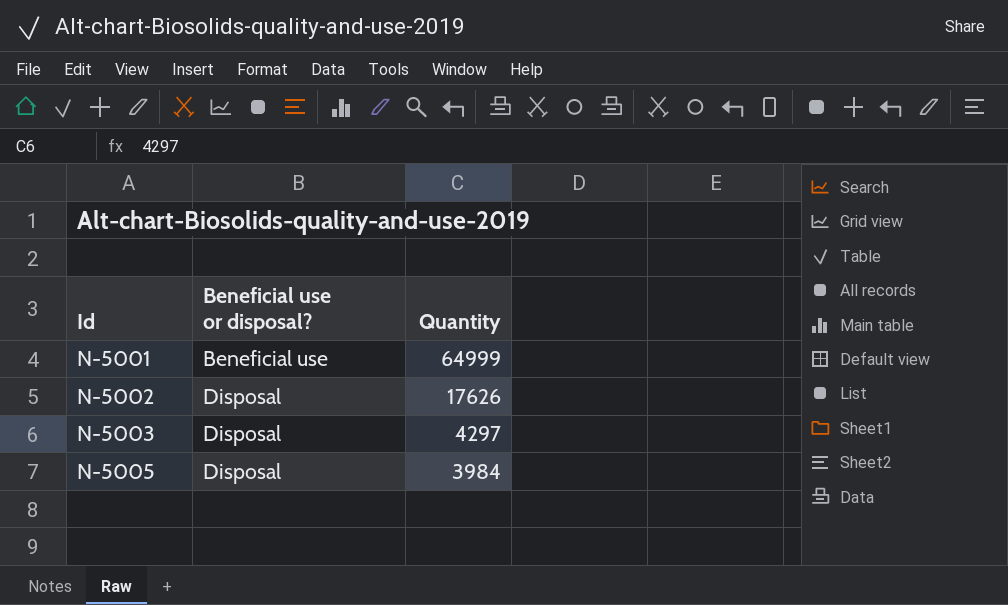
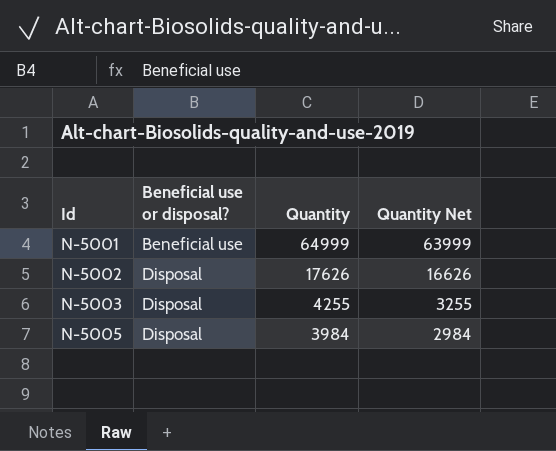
column Quantity Net | formula: none -> [Quantity] - 1000
N-5003 | Quantity: 4297 -> 4255

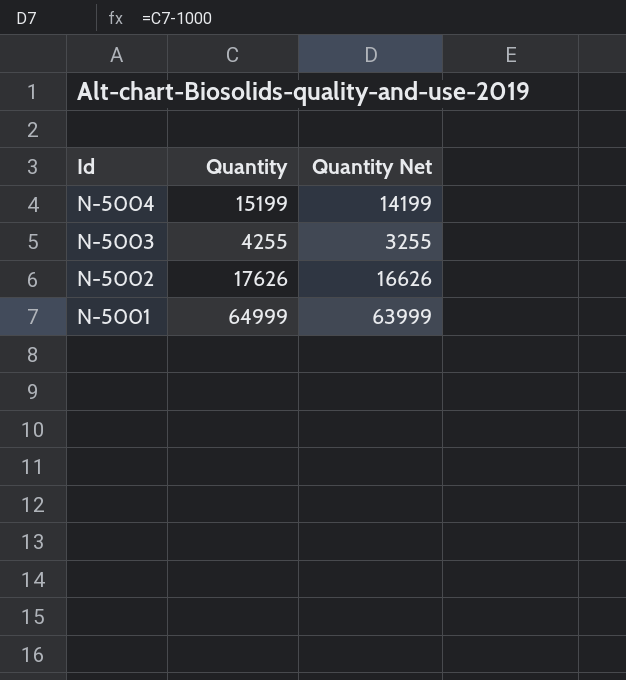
row order: Id ascending -> Id descending
column Beneficial use or disposal? | position: 2 -> none
row N-5005: Disposal | 3984 | 2984 -> none
row N-5004: none -> 15199 | 14199

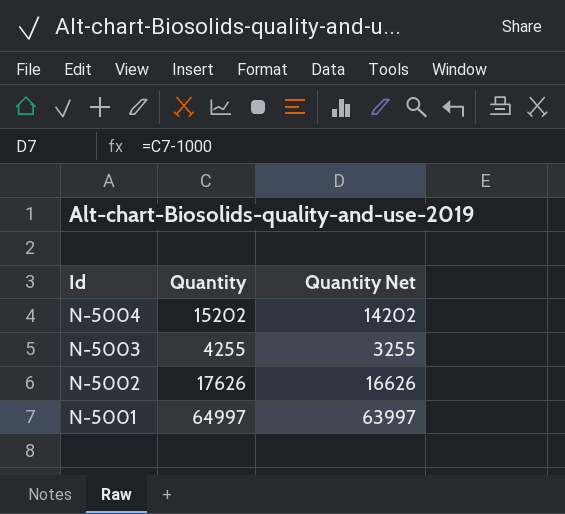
N-5004 | Quantity: 15199 -> 15202
N-5004 | Quantity Net: 14199 -> 14202
N-5001 | Quantity: 64999 -> 64997
N-5001 | Quantity Net: 63999 -> 63997

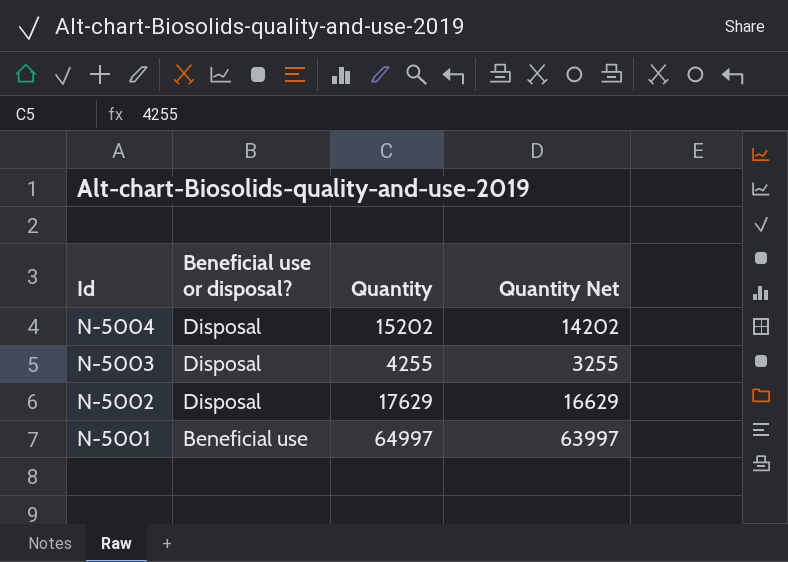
column Beneficial use or disposal? | position: none -> 2
N-5002 | Quantity: 17626 -> 17629
N-5002 | Quantity Net: 16626 -> 16629

